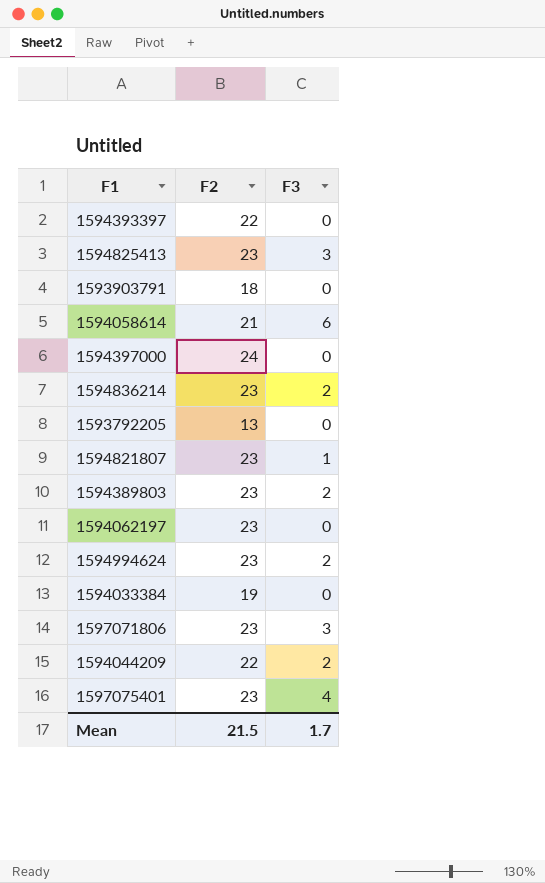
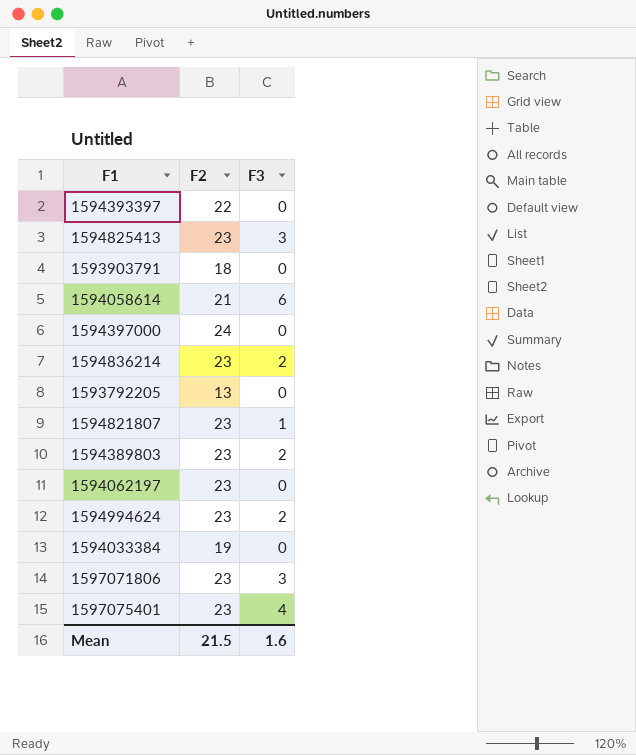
row 1594044209: 22 | 2 -> none
Mean | F3: 1.7 -> 1.6

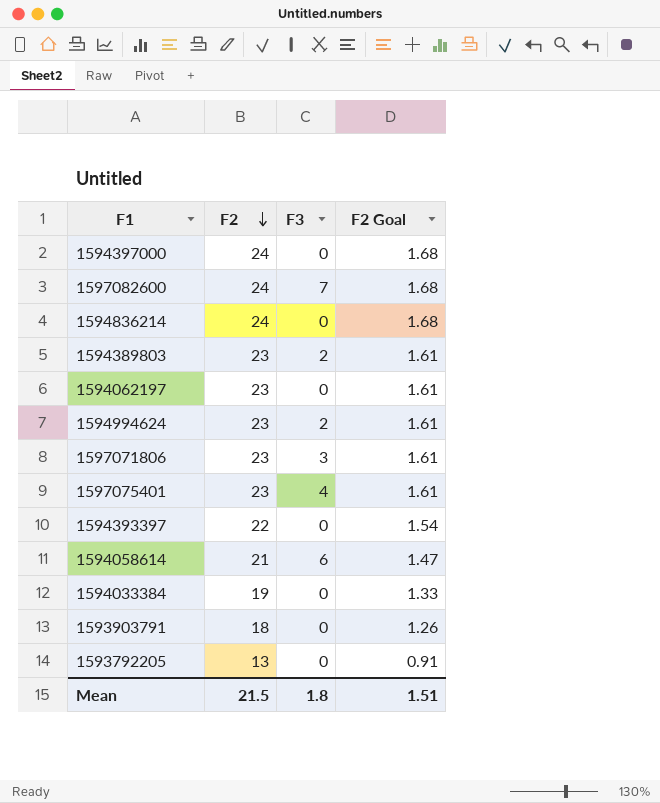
row order: none -> F2 descending
column F2 Goal | formula: none -> [F2] * 0.07
row 1594825413: 23 | 3 -> none
row 1594821807: 23 | 1 -> none
row 1597082600: none -> 24 | 7 | 1.68
1594836214 | F2: 23 -> 24
1594836214 | F3: 2 -> 0
Mean | F3: 1.6 -> 1.8

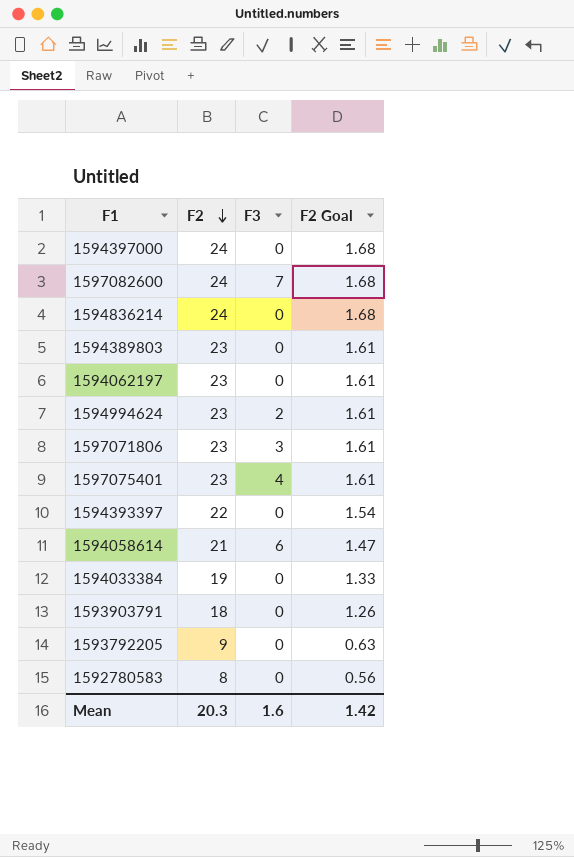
1594389803 | F3: 2 -> 0
1593792205 | F2: 13 -> 9
1593792205 | F2 Goal: 0.91 -> 0.63
row 1592780583: none -> 8 | 0 | 0.56
Mean | F2: 21.5 -> 20.3
Mean | F3: 1.8 -> 1.6
Mean | F2 Goal: 1.51 -> 1.42

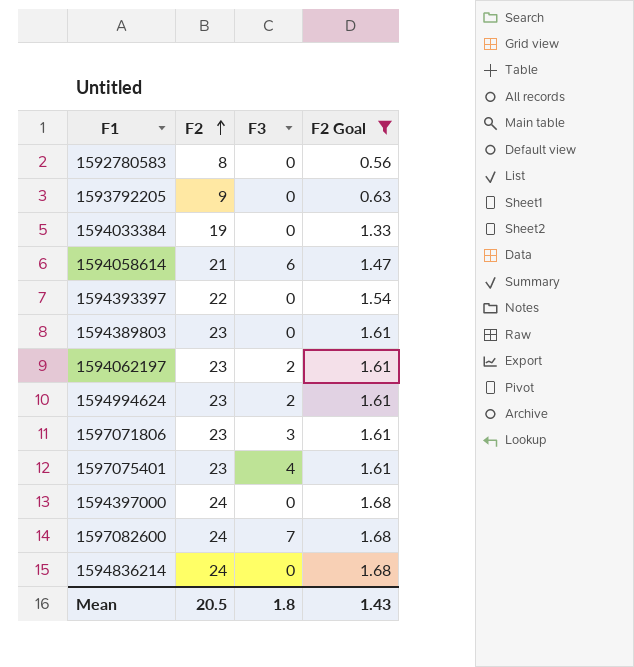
filter: none -> F2 Goal != 1.26
row order: F2 descending -> F2 ascending
1594062197 | F3: 0 -> 2
Mean | F2: 20.3 -> 20.5
Mean | F3: 1.6 -> 1.8
Mean | F2 Goal: 1.42 -> 1.43

